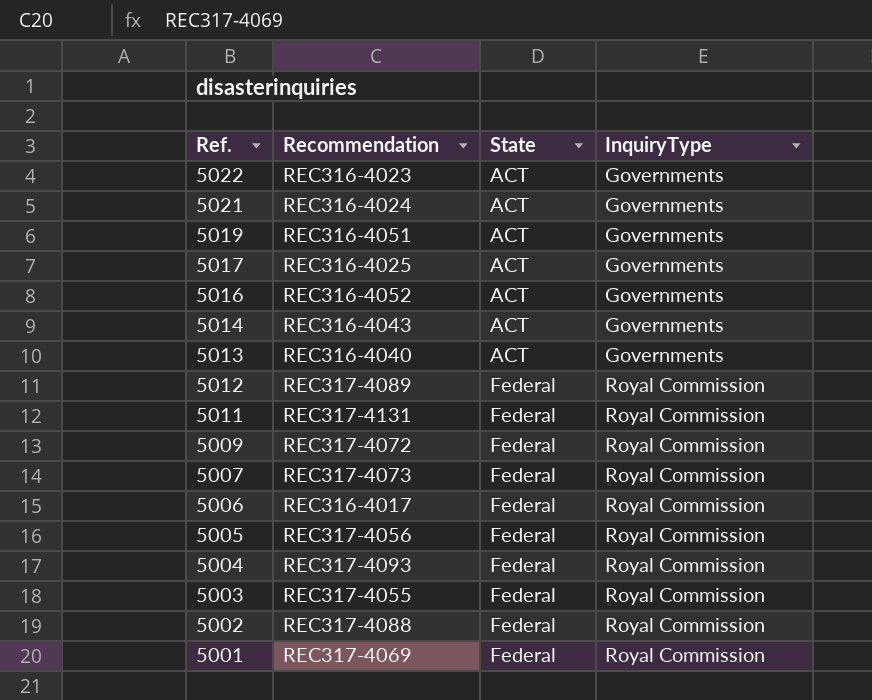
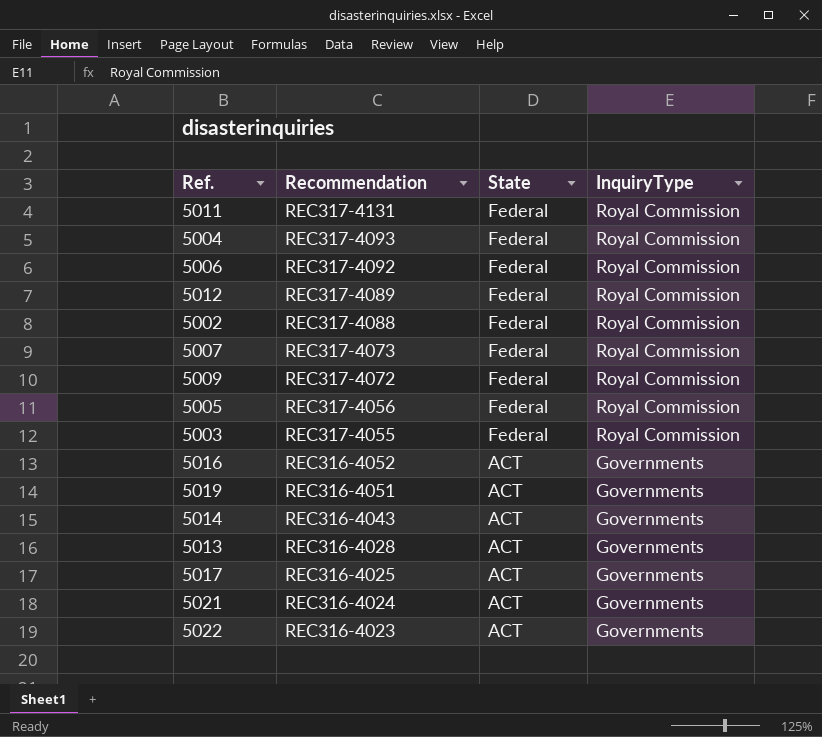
row order: Ref. descending -> Recommendation descending
row 5001: REC317-4069 | Federal | Royal Commission -> none
5006 | Recommendation: REC316-4017 -> REC317-4092
5013 | Recommendation: REC316-4040 -> REC316-4028

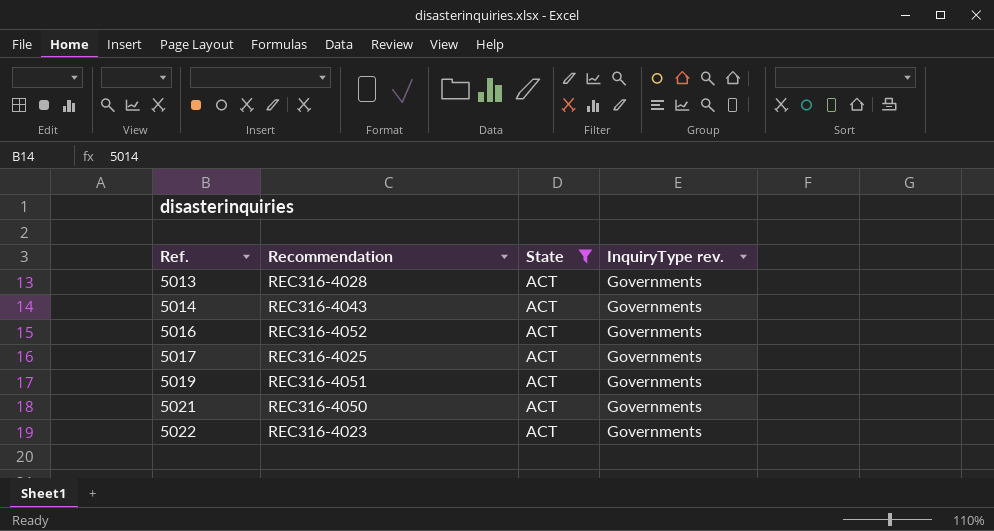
filter: none -> State = ACT
row order: Recommendation descending -> Ref. ascending
column name: InquiryType -> InquiryType rev.
5021 | Recommendation: REC316-4024 -> REC316-4050

